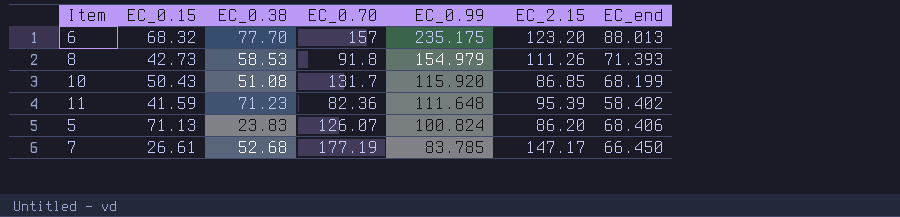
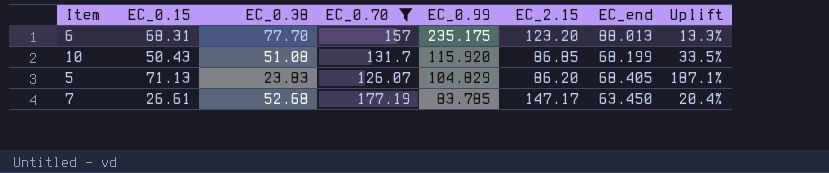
filter: none -> EC_0.70 >= 126.07
column Uplift | formula: none -> ([EC_end] - [EC_0.38]) / [EC_0.38]
6 | EC_0.15: 68.32 -> 68.31
5 | EC_0.99: 100.824 -> 104.829
5 | EC_end: 68.406 -> 68.405
7 | EC_end: 66.450 -> 63.450

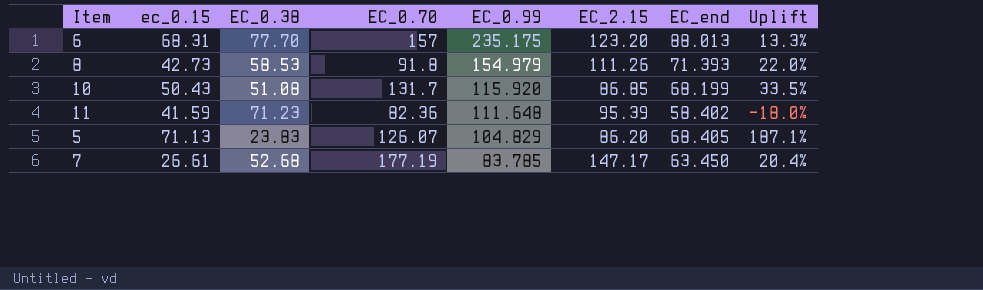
filter: EC_0.70 >= 126.07 -> none
column name: EC_0.15 -> ec_0.15

